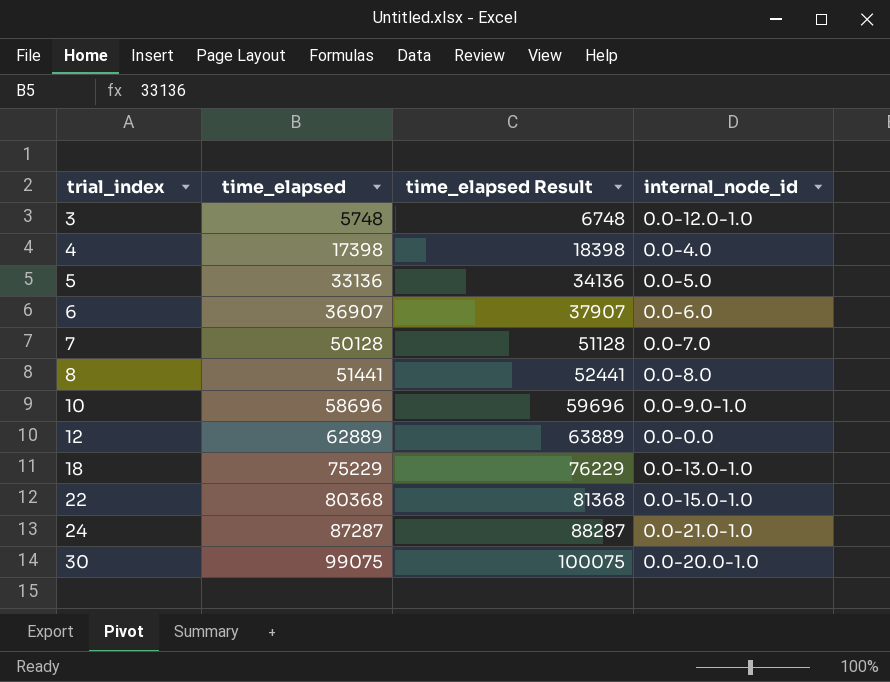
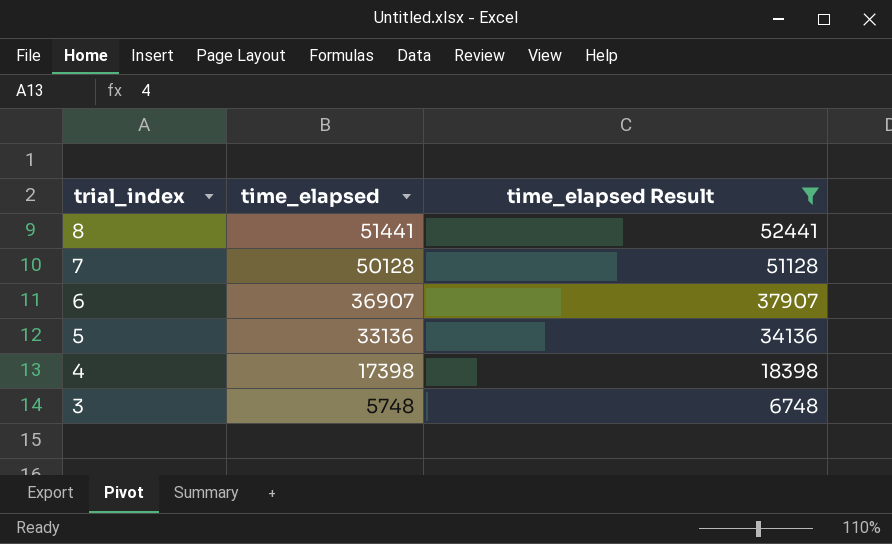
filter: none -> time_elapsed Result <= 52441
row order: trial_index ascending -> trial_index descending
column internal_node_id | position: 4 -> none

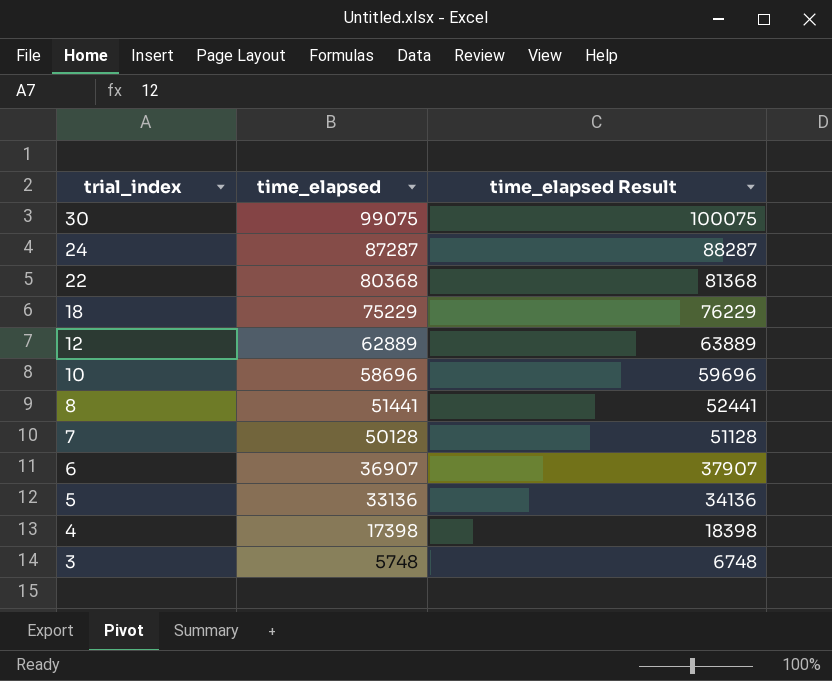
filter: time_elapsed Result <= 52441 -> none

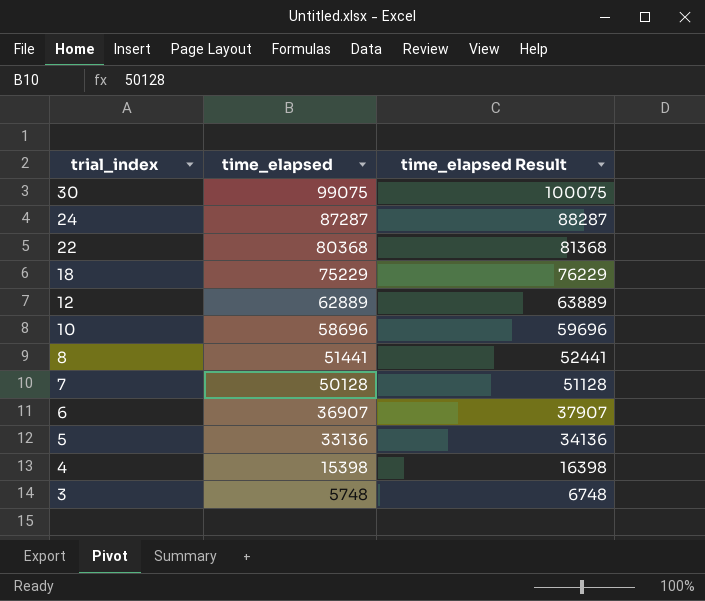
4 | time_elapsed: 17398 -> 15398
4 | time_elapsed Result: 18398 -> 16398

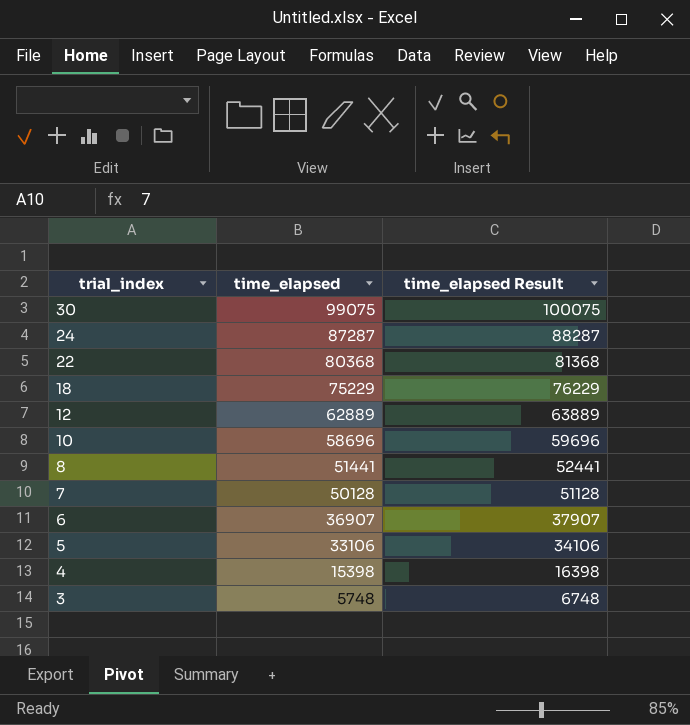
5 | time_elapsed: 33136 -> 33106
5 | time_elapsed Result: 34136 -> 34106

